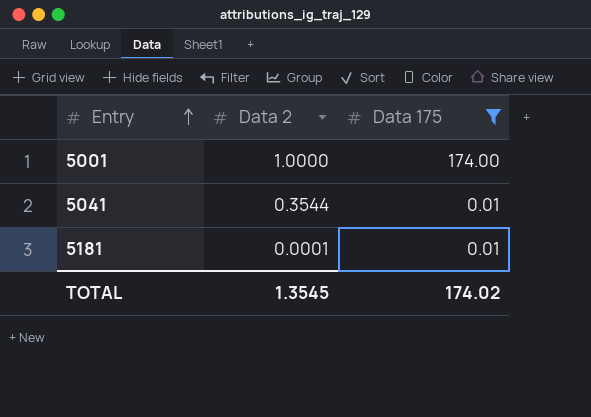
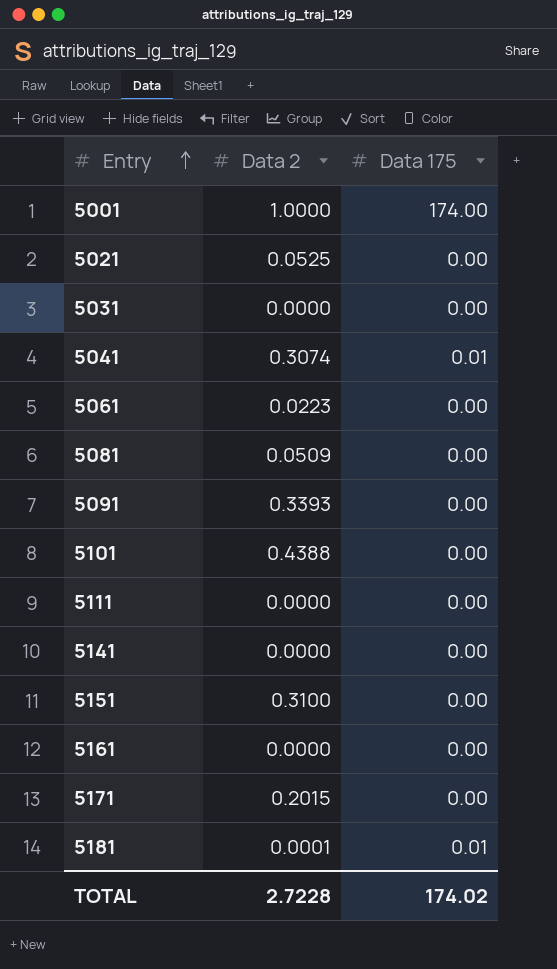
filter: Data 175 != 0.00 -> none
5041 | Data 2: 0.3544 -> 0.3074
TOTAL | Data 2: 1.3545 -> 2.7228

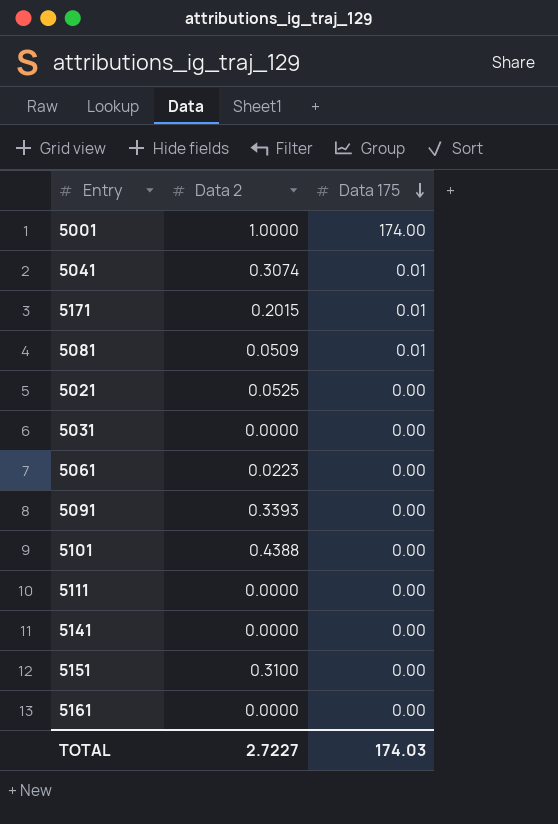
row order: Entry ascending -> Data 175 descending
row 5181: 0.0001 | 0.01 -> none
5171 | Data 175: 0.00 -> 0.01
5081 | Data 175: 0.00 -> 0.01
TOTAL | Data 2: 2.7228 -> 2.7227
TOTAL | Data 175: 174.02 -> 174.03

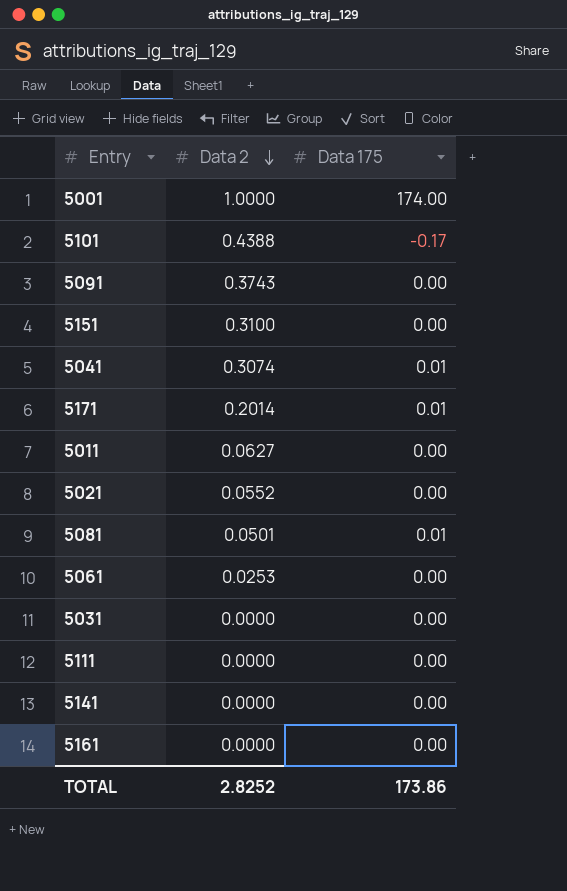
row order: Data 175 descending -> Data 2 descending
5101 | Data 175: 0.00 -> -0.17
5091 | Data 2: 0.3393 -> 0.3743
5171 | Data 2: 0.2015 -> 0.2014
row 5011: none -> 0.0627 | 0.00
5021 | Data 2: 0.0525 -> 0.0552
5081 | Data 2: 0.0509 -> 0.0501
5061 | Data 2: 0.0223 -> 0.0253
TOTAL | Data 2: 2.7227 -> 2.8252
TOTAL | Data 175: 174.03 -> 173.86

